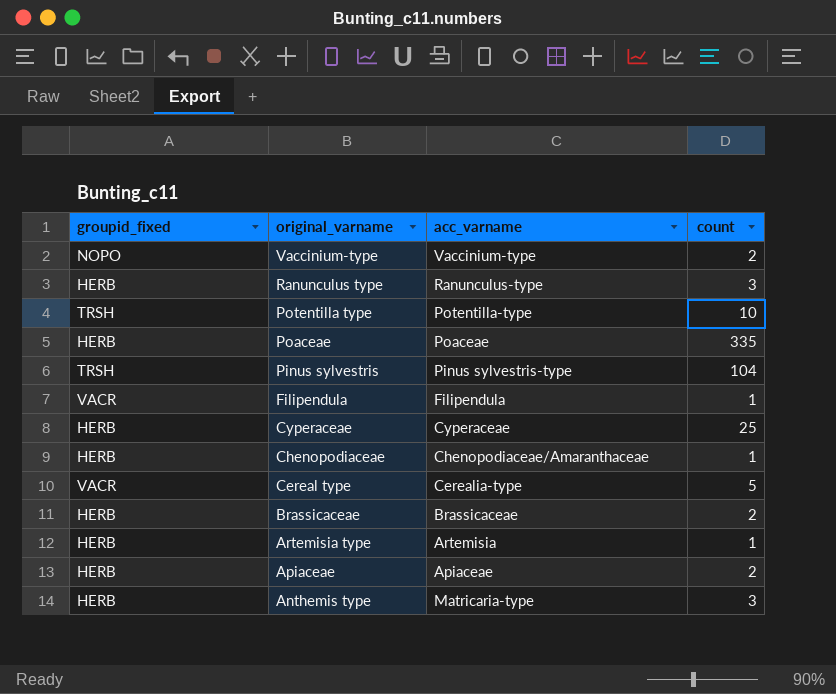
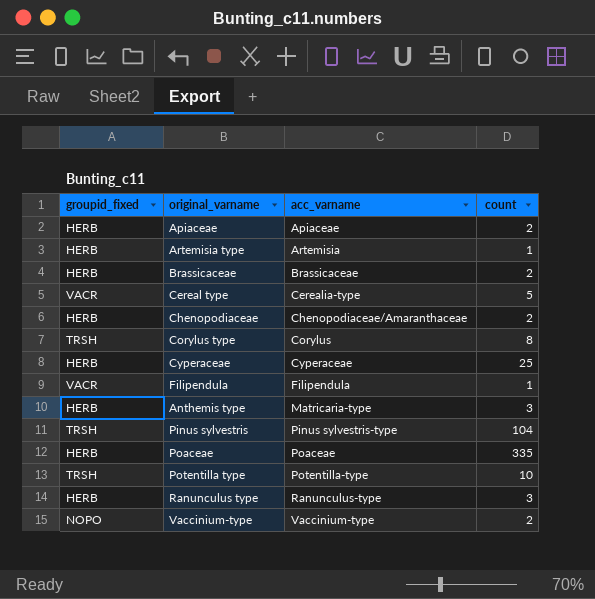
row order: original_varname descending -> acc_varname ascending
Chenopodiaceae | count: 1 -> 2
row Corylus type: none -> TRSH | Corylus | 8

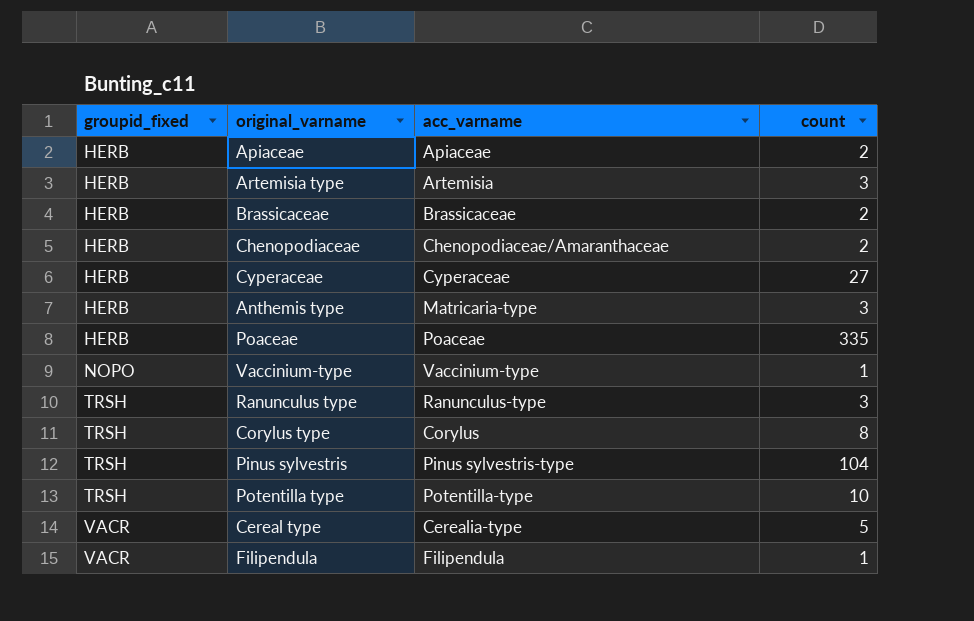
row order: acc_varname ascending -> groupid_fixed ascending
Artemisia type | count: 1 -> 3
Cyperaceae | count: 25 -> 27
Vaccinium-type | count: 2 -> 1
Ranunculus type | groupid_fixed: HERB -> TRSH

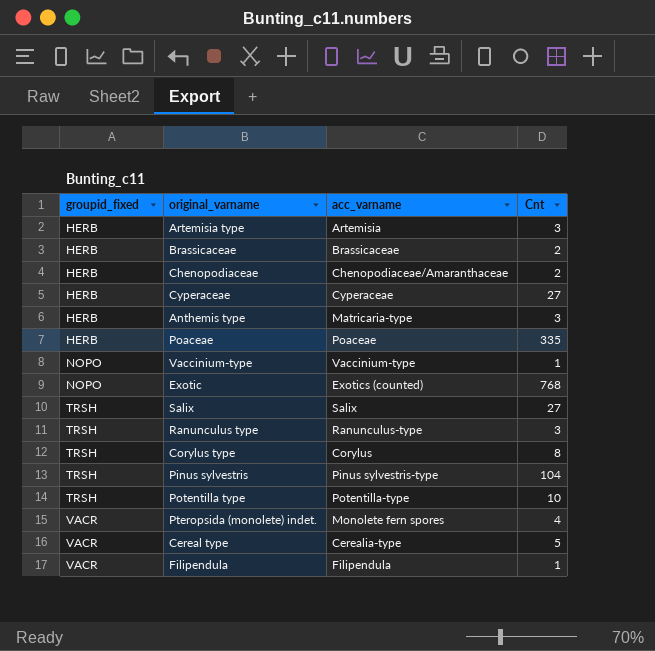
column name: count -> Cnt
row Apiaceae: HERB | Apiaceae | 2 -> none
row Exotic: none -> NOPO | Exotics (counted) | 768
row Salix: none -> TRSH | Salix | 27
row Pteropsida (monolete) indet.: none -> VACR | Monolete fern spores | 4

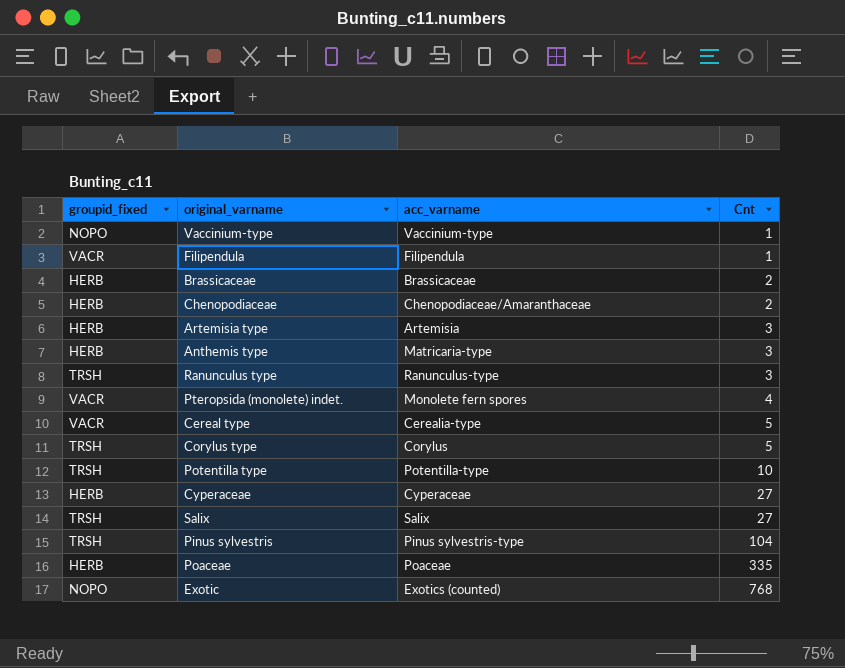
row order: groupid_fixed ascending -> Cnt ascending
Corylus type | Cnt: 8 -> 5

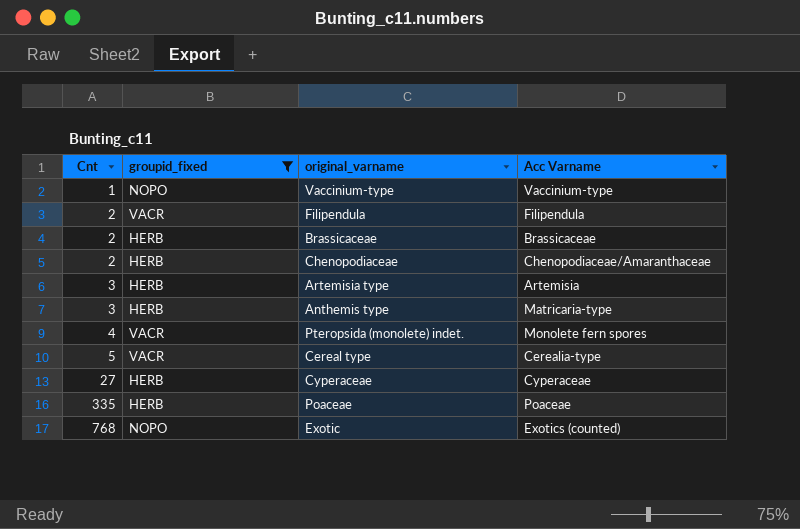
filter: none -> groupid_fixed != TRSH
column Cnt | position: 4 -> 1
column name: acc_varname -> Acc Varname
Filipendula | Cnt: 1 -> 2

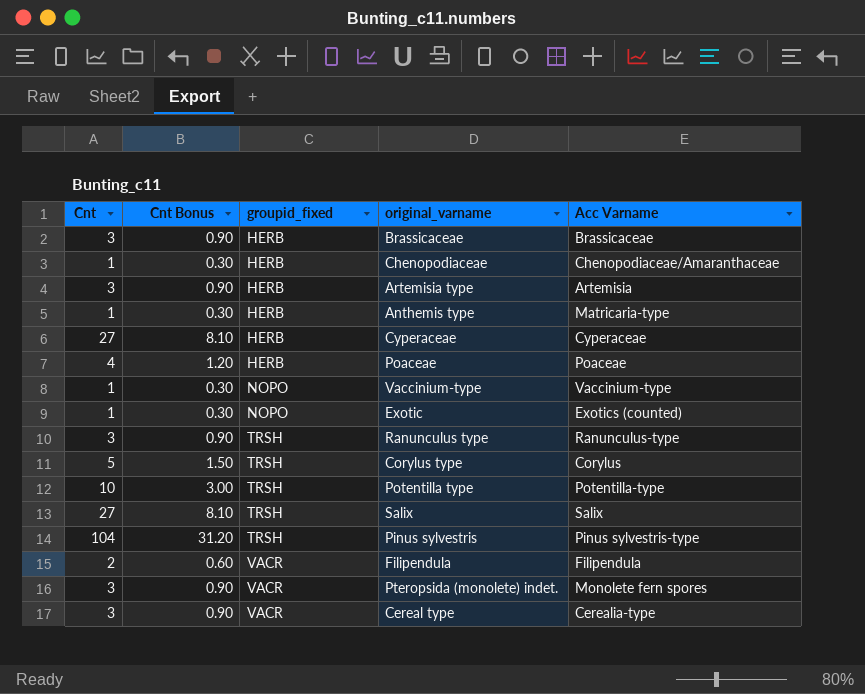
filter: groupid_fixed != TRSH -> none
row order: Cnt ascending -> groupid_fixed ascending
column Cnt Bonus | formula: none -> [Cnt] * 0.3
Brassicaceae | Cnt: 2 -> 3
Chenopodiaceae | Cnt: 2 -> 1
Anthemis type | Cnt: 3 -> 1
Poaceae | Cnt: 335 -> 4
Exotic | Cnt: 768 -> 1
Pteropsida (monolete) indet. | Cnt: 4 -> 3
Cereal type | Cnt: 5 -> 3

